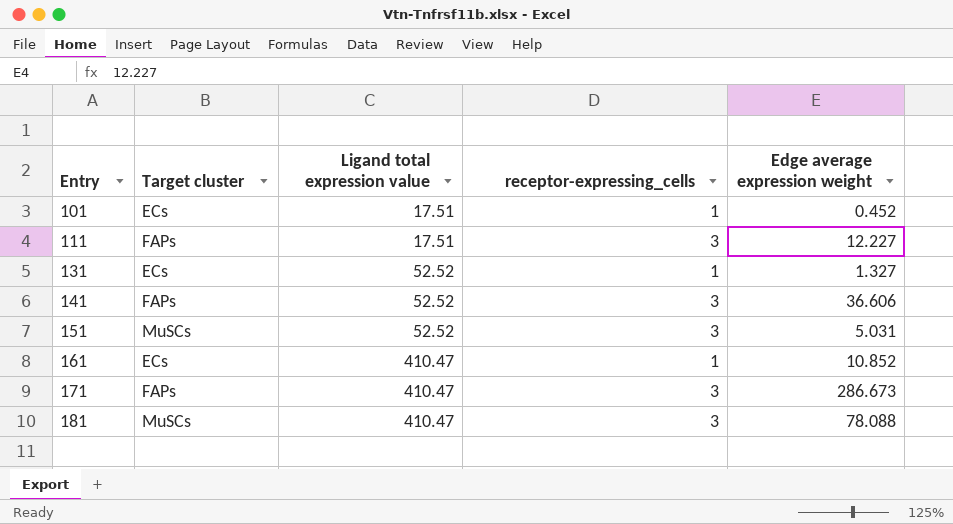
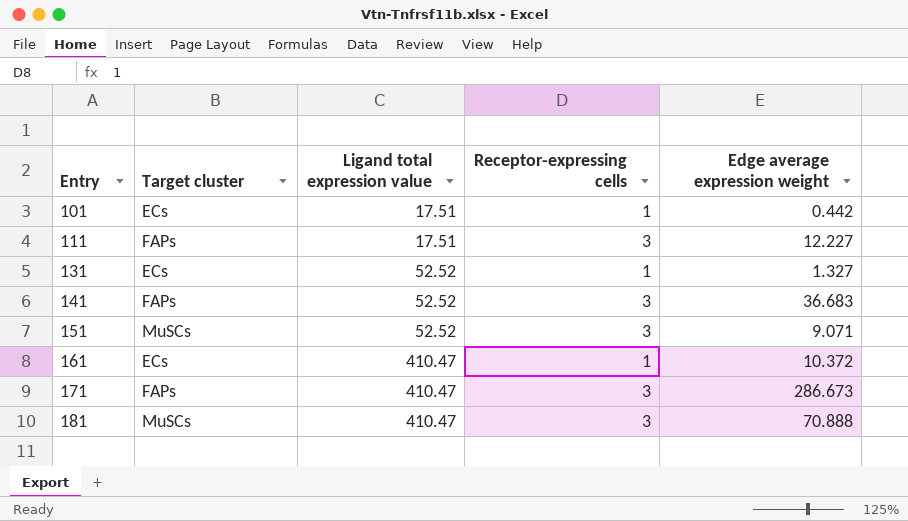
column name: receptor-expressing_cells -> Receptor-expressing cells
101 | Edge average expression weight: 0.452 -> 0.442
141 | Edge average expression weight: 36.606 -> 36.683
151 | Edge average expression weight: 5.031 -> 9.071
161 | Edge average expression weight: 10.852 -> 10.372
181 | Edge average expression weight: 78.088 -> 70.888

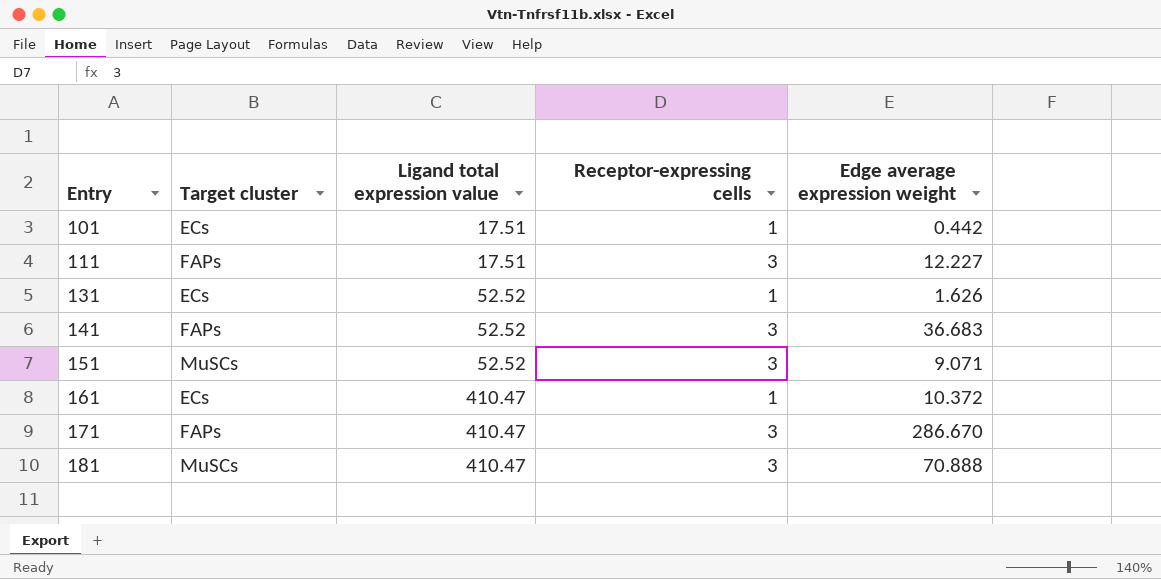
131 | Edge average expression weight: 1.327 -> 1.626
171 | Edge average expression weight: 286.673 -> 286.670

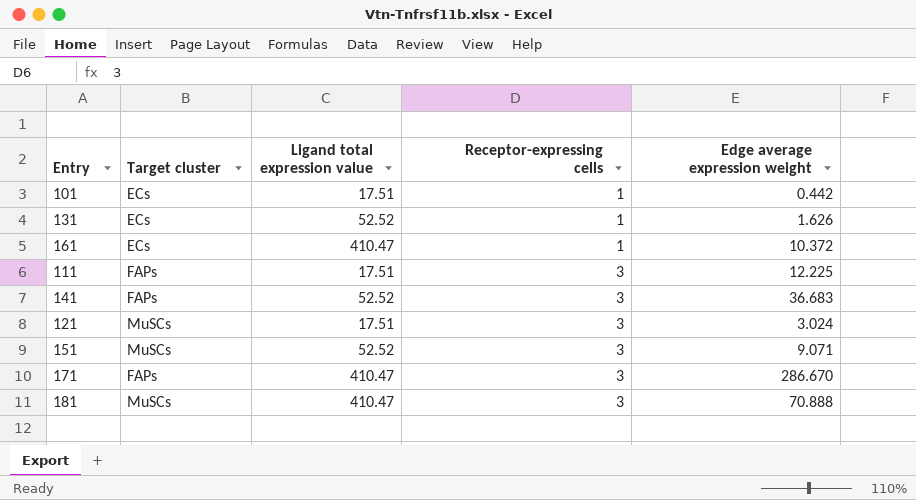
row order: Entry ascending -> Receptor-expressing cells ascending
111 | Edge average expression weight: 12.227 -> 12.225
row 121: none -> MuSCs | 17.51 | 3 | 3.024

